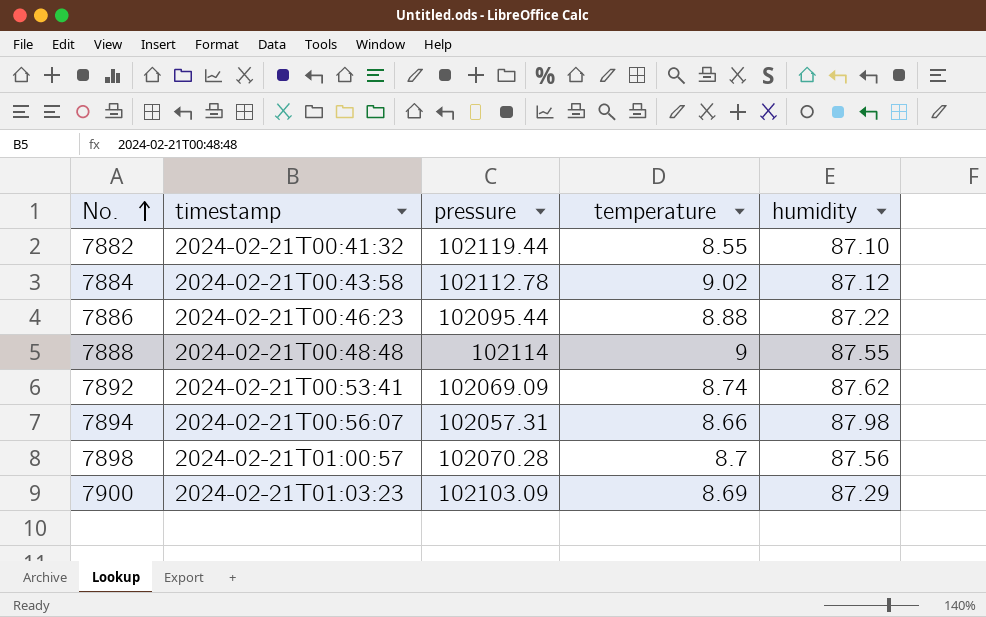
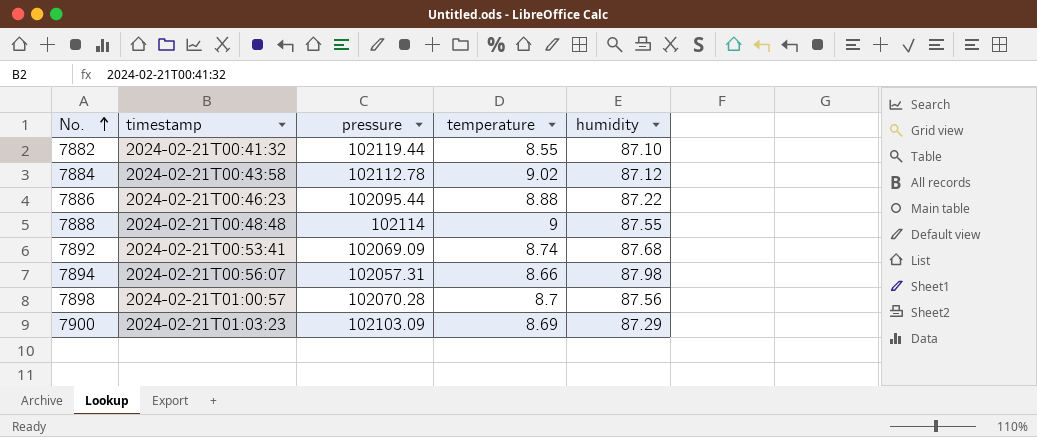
7892 | humidity: 87.62 -> 87.68

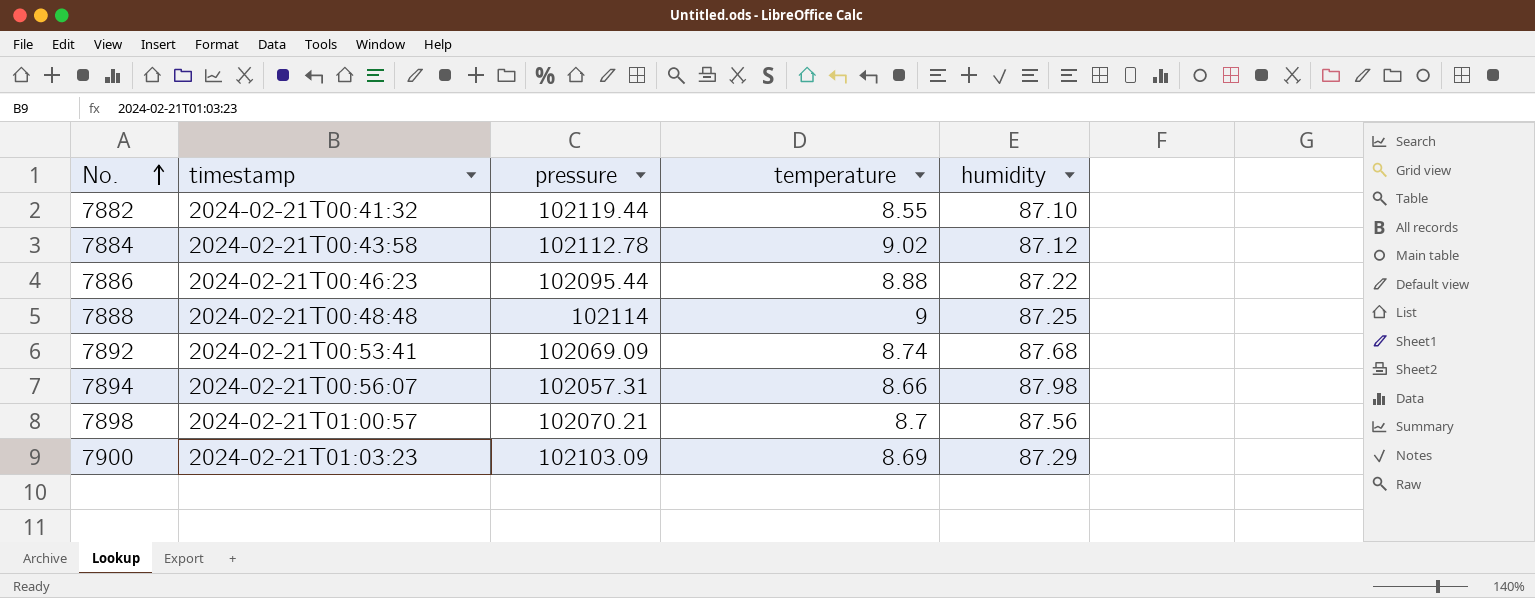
7888 | humidity: 87.55 -> 87.25
7898 | pressure: 102070.28 -> 102070.21

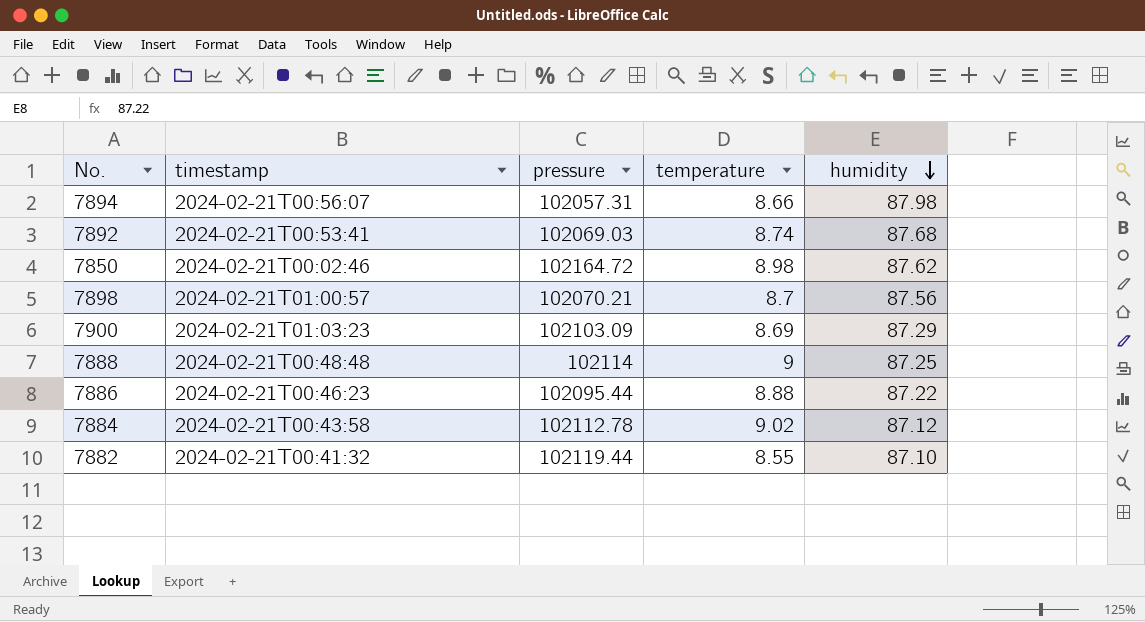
row order: No. ascending -> humidity descending
7892 | pressure: 102069.09 -> 102069.03
row 7850: none -> 2024-02-21T00:02:46 | 102164.72 | 8.98 | 87.62

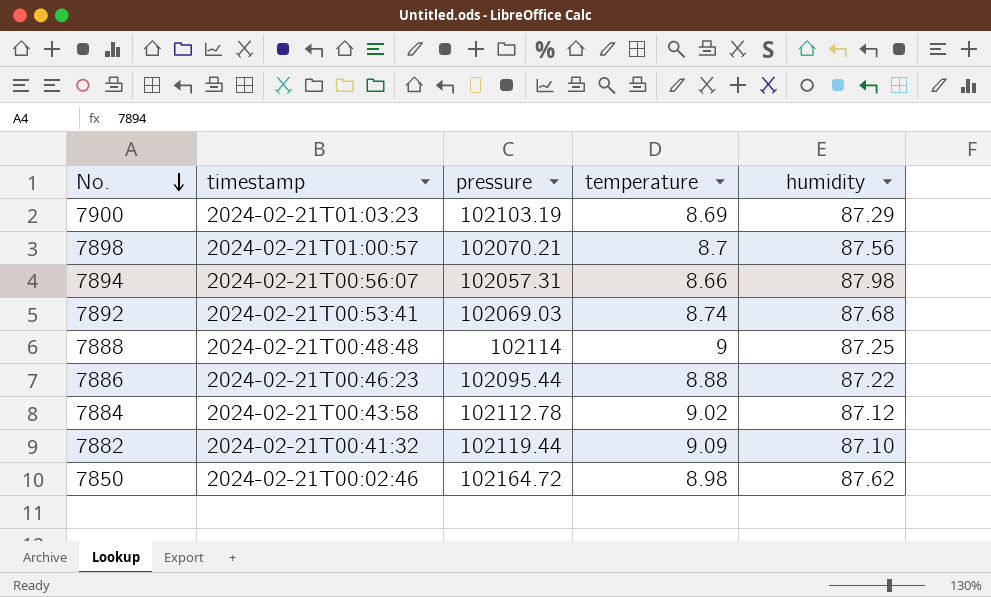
row order: humidity descending -> No. descending
7900 | pressure: 102103.09 -> 102103.19
7882 | temperature: 8.55 -> 9.09

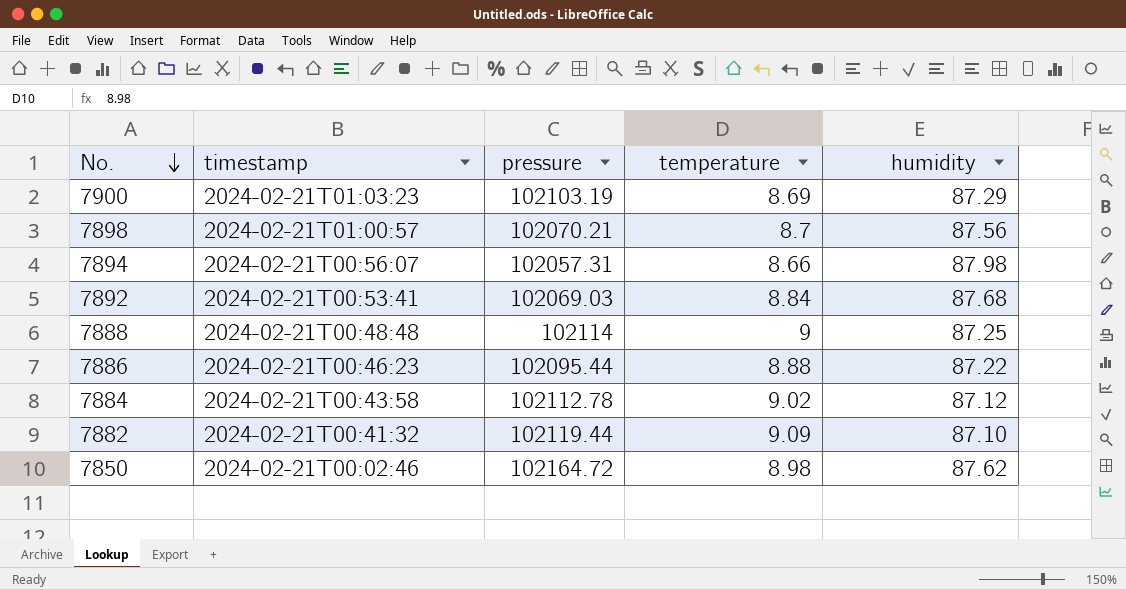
7892 | temperature: 8.74 -> 8.84

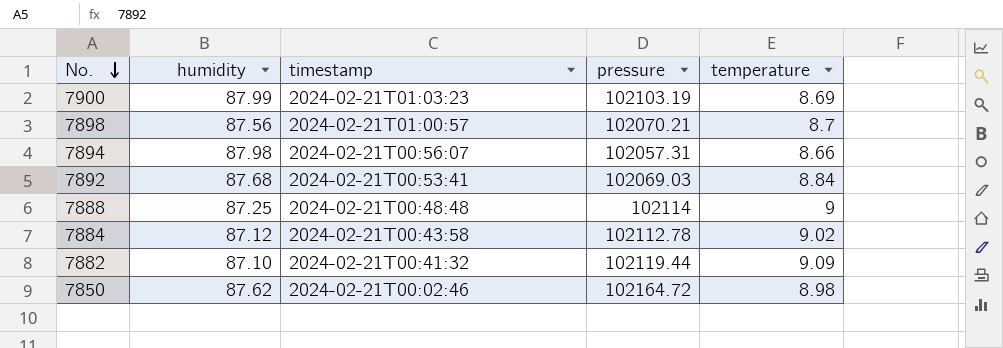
column humidity | position: 5 -> 2
row 7886: 2024-02-21T00:46:23 | 102095.44 | 8.88 | 87.22 -> none
7900 | humidity: 87.29 -> 87.99

